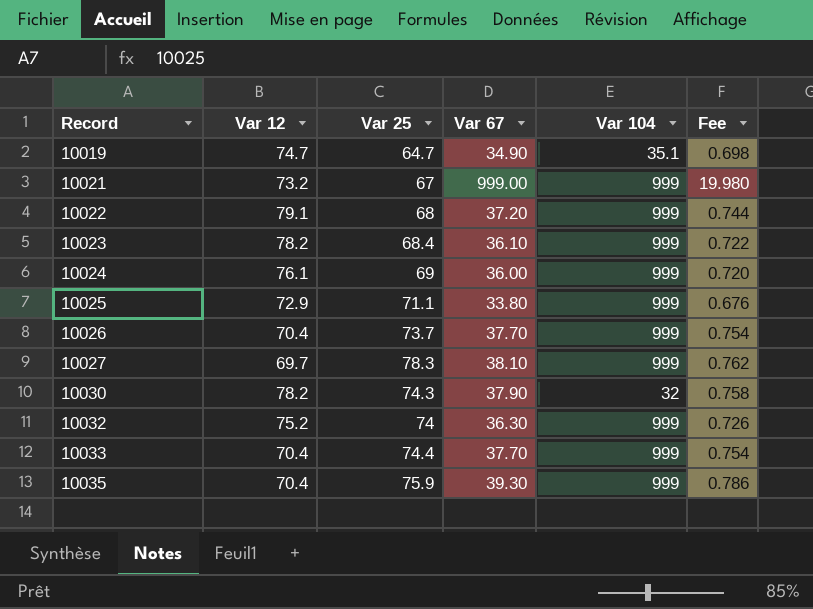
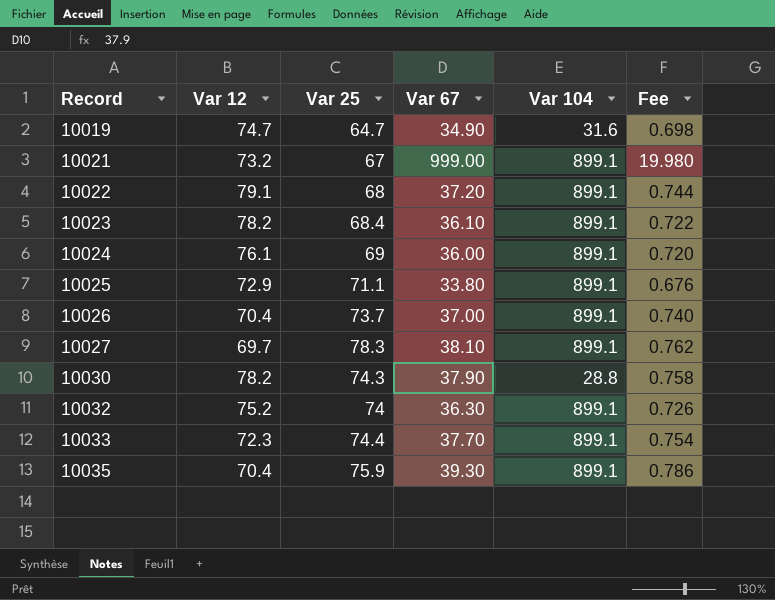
10019 | Var 104: 35.1 -> 31.6
10021 | Var 104: 999 -> 899.1
10022 | Var 104: 999 -> 899.1
10023 | Var 104: 999 -> 899.1
10024 | Var 104: 999 -> 899.1
10025 | Var 104: 999 -> 899.1
10026 | Var 67: 37.70 -> 37.00
10026 | Var 104: 999 -> 899.1
10026 | Fee: 0.754 -> 0.740
10027 | Var 104: 999 -> 899.1
10030 | Var 104: 32 -> 28.8
10032 | Var 104: 999 -> 899.1
10033 | Var 12: 70.4 -> 72.3
10033 | Var 104: 999 -> 899.1
10035 | Var 104: 999 -> 899.1

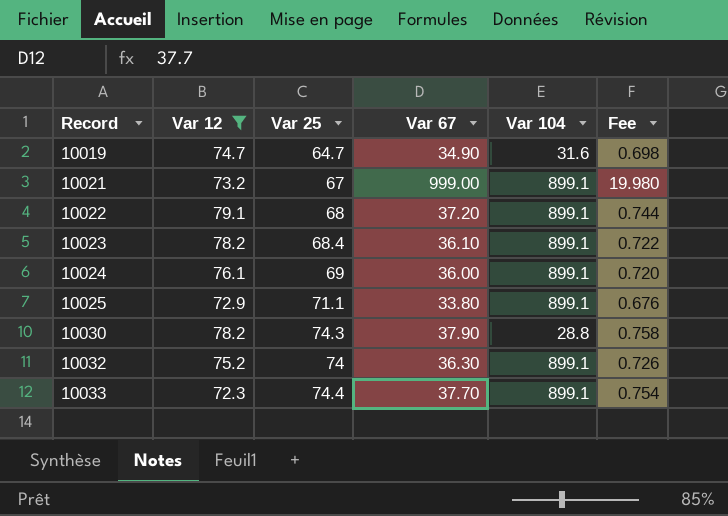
filter: none -> Var 12 >= 72.3

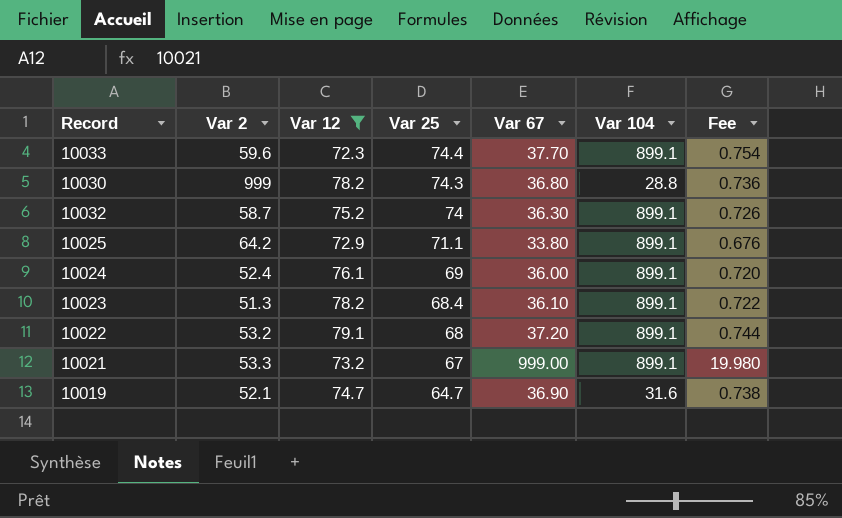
row order: Record ascending -> Var 25 descending
column Var 2 | position: none -> 2
10030 | Var 67: 37.90 -> 36.80
10030 | Fee: 0.758 -> 0.736
10019 | Var 67: 34.90 -> 36.90
10019 | Fee: 0.698 -> 0.738

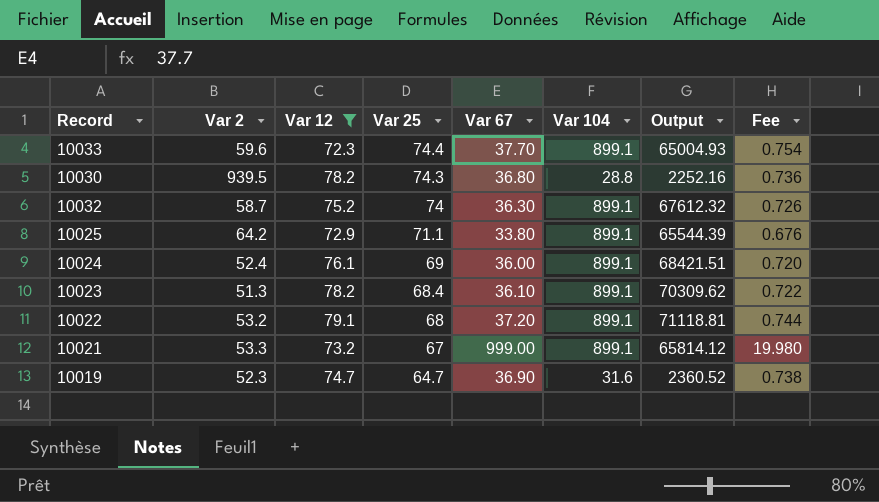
column Output | formula: none -> [Var 12] * [Var 104]
10030 | Var 2: 999 -> 939.5
10019 | Var 2: 52.1 -> 52.3

